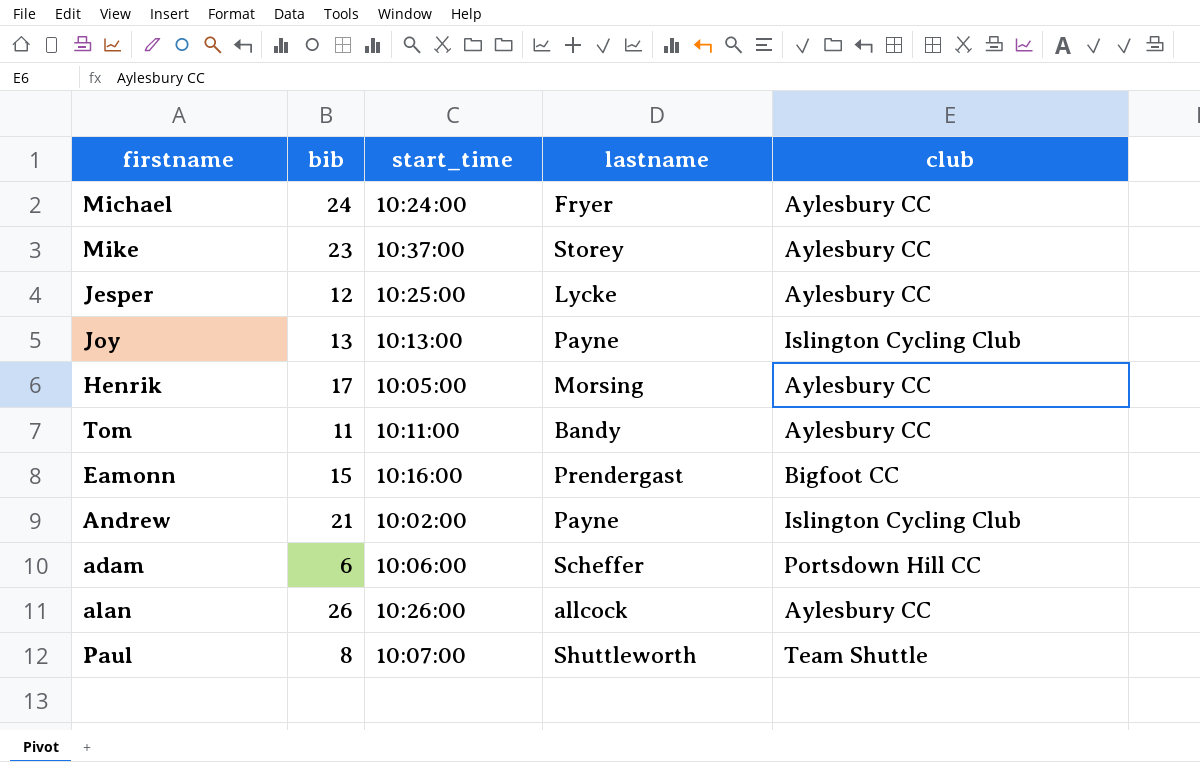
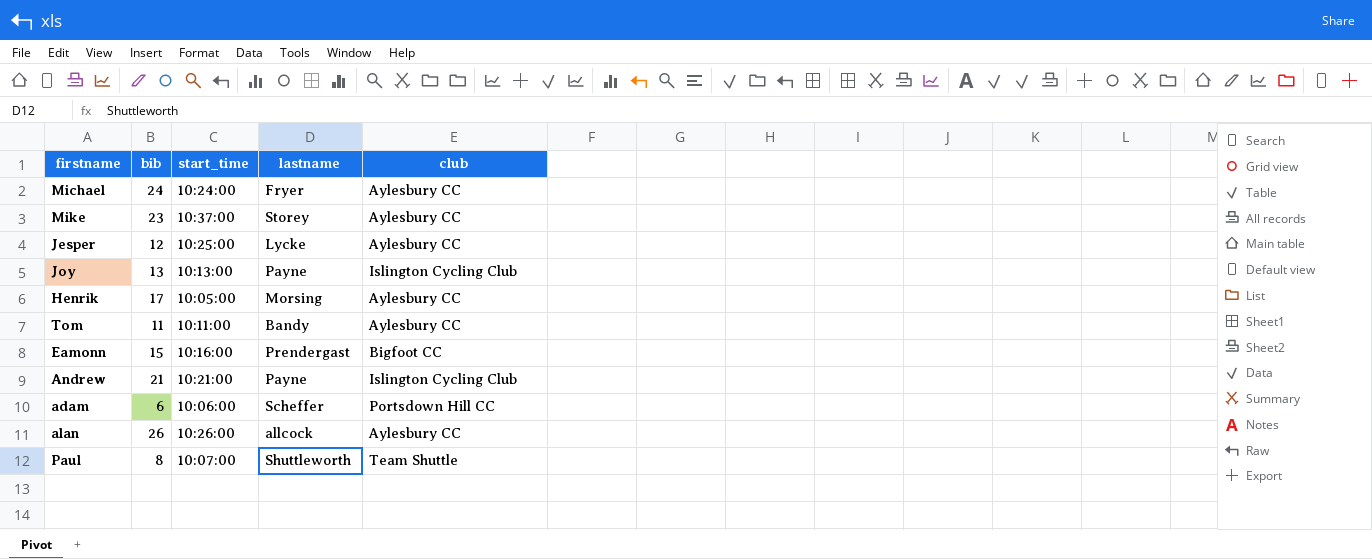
Andrew | start_time: 10:02:00 -> 10:21:00

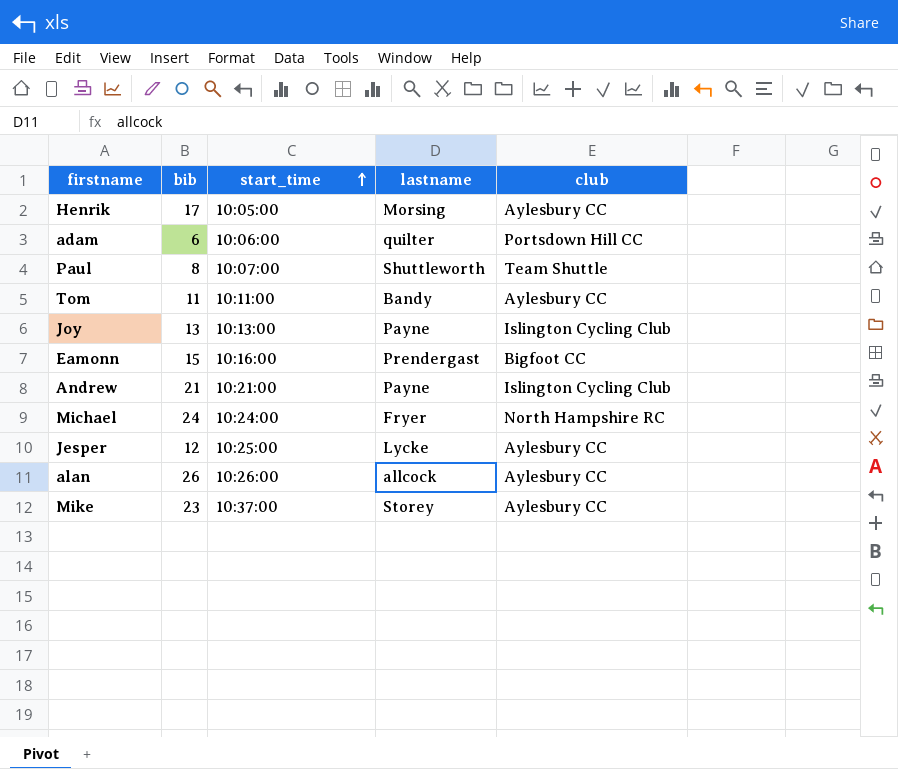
row order: none -> start_time ascending
adam | lastname: Scheffer -> quilter
Michael | club: Aylesbury CC -> North Hampshire RC

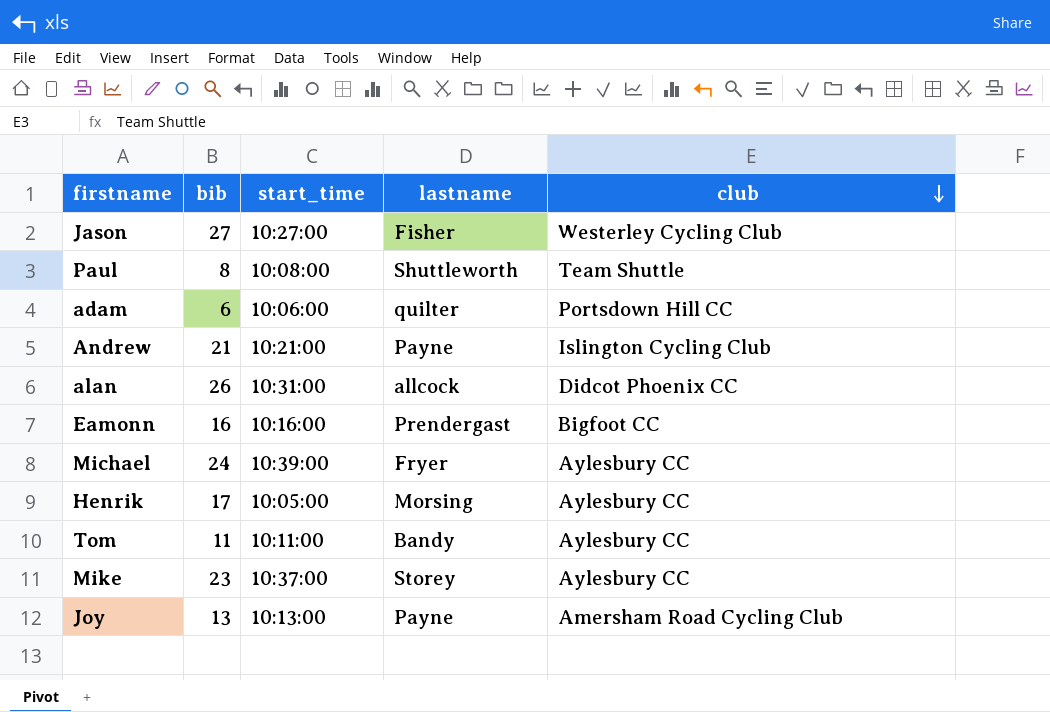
row order: start_time ascending -> club descending
row Jesper: 12 | 10:25:00 | Lycke | Aylesbury CC -> none
row Jason: none -> 27 | 10:27:00 | Fisher | Westerley Cycling Club
Paul | start_time: 10:07:00 -> 10:08:00
alan | start_time: 10:26:00 -> 10:31:00
alan | club: Aylesbury CC -> Didcot Phoenix CC
Eamonn | bib: 15 -> 16
Michael | start_time: 10:24:00 -> 10:39:00
Michael | club: North Hampshire RC -> Aylesbury CC
Joy | club: Islington Cycling Club -> Amersham Road Cycling Club

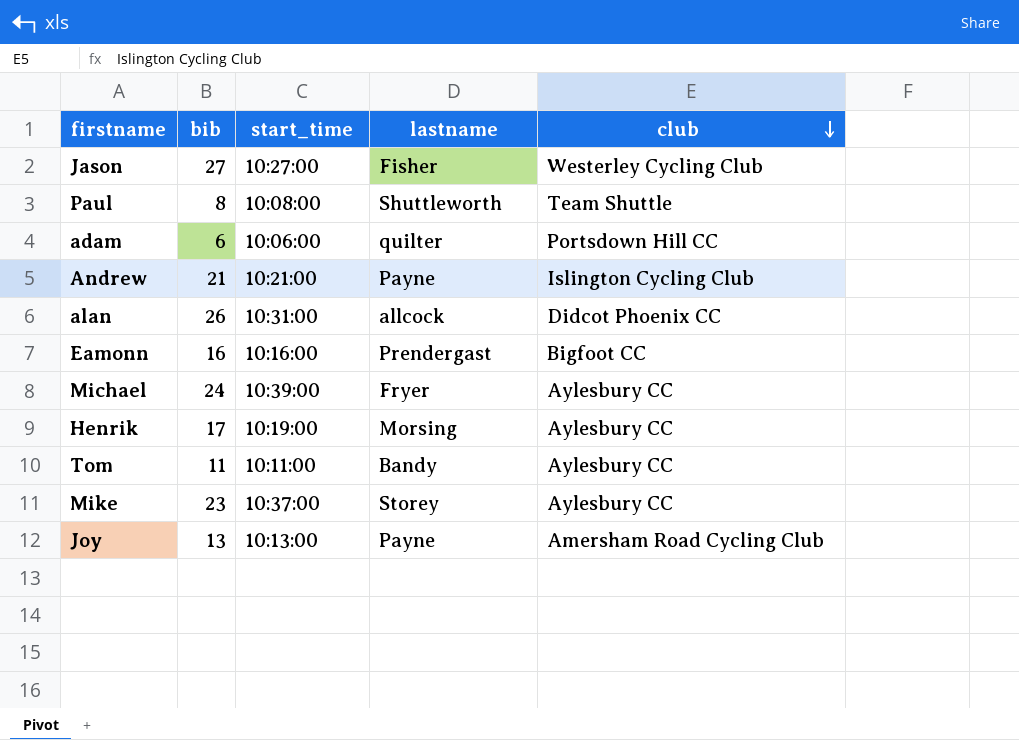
Henrik | start_time: 10:05:00 -> 10:19:00

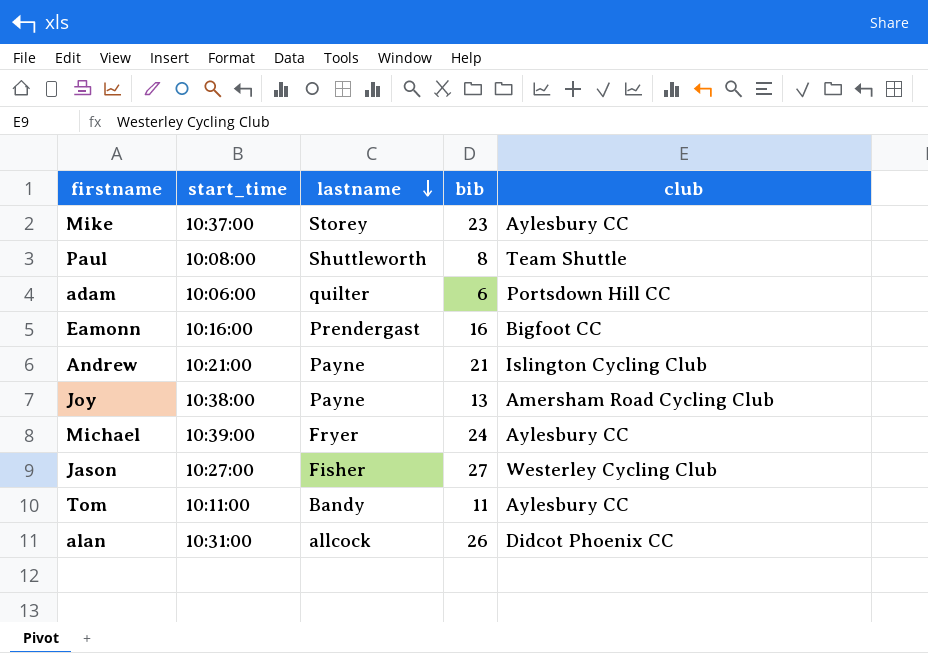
row order: club descending -> lastname descending
column bib | position: 2 -> 4
row Henrik: 17 | 10:19:00 | Morsing | Aylesbury CC -> none
Joy | start_time: 10:13:00 -> 10:38:00

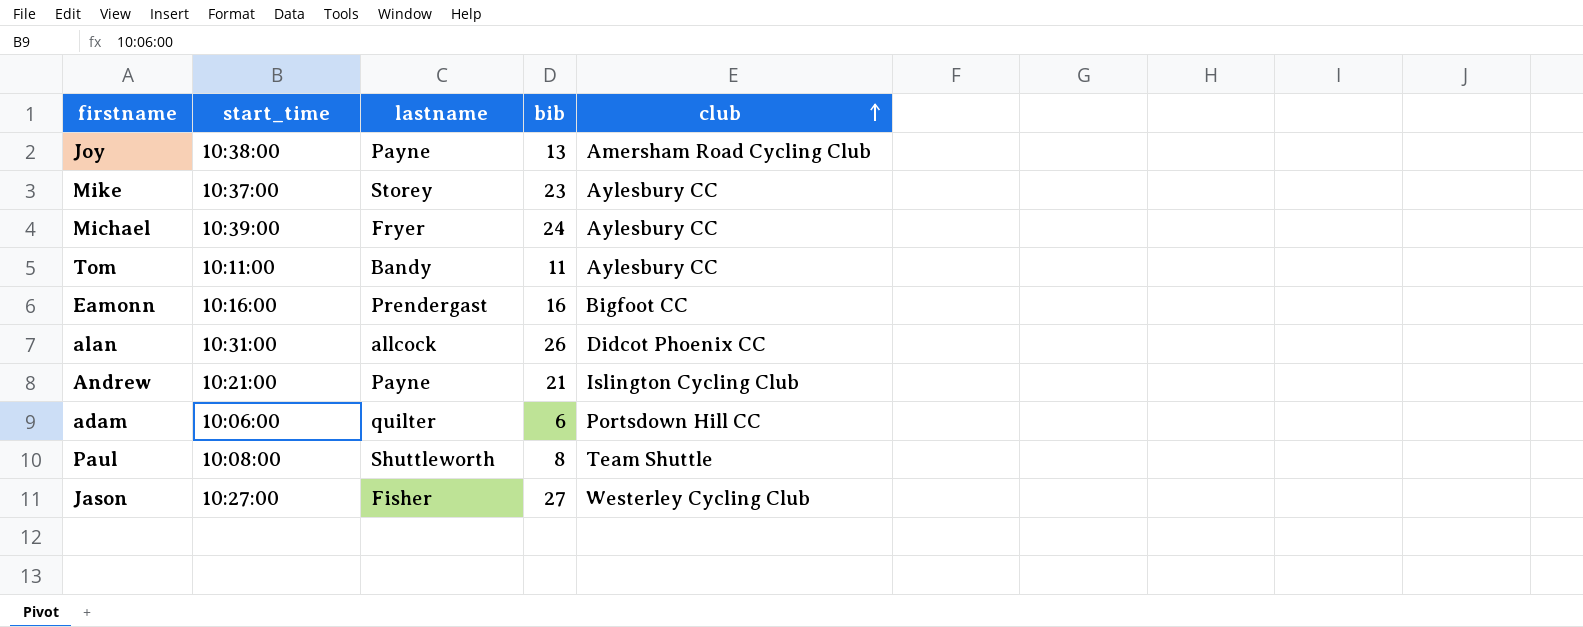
row order: lastname descending -> club ascending

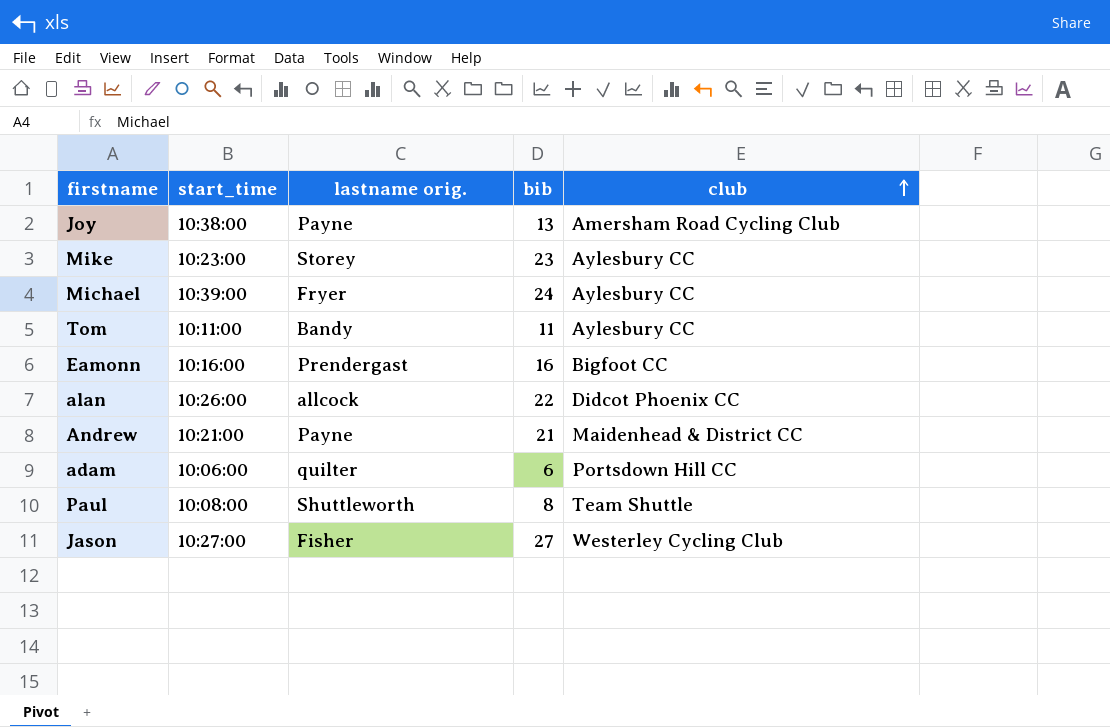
column name: lastname -> lastname orig.
Mike | start_time: 10:37:00 -> 10:23:00
alan | start_time: 10:31:00 -> 10:26:00
alan | bib: 26 -> 22
Andrew | club: Islington Cycling Club -> Maidenhead & District CC

